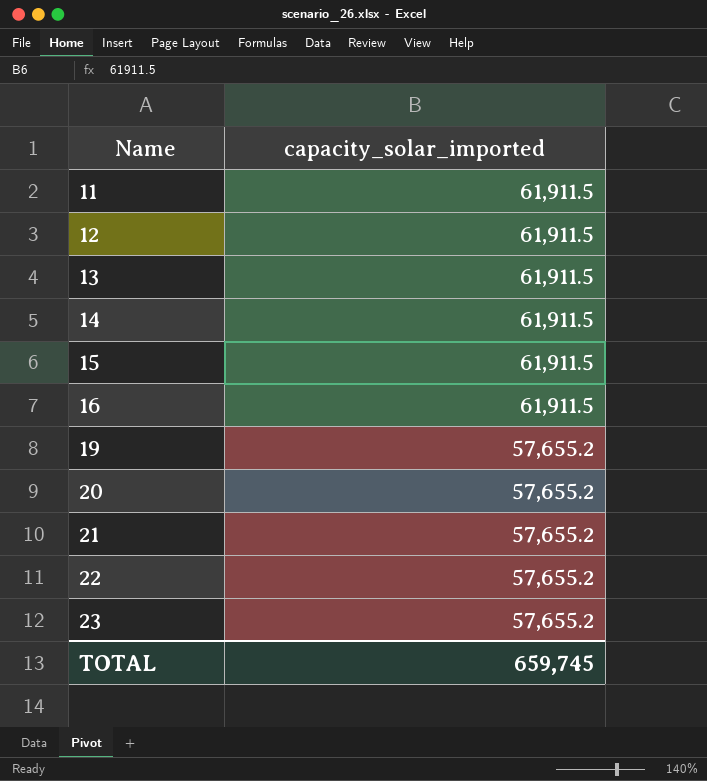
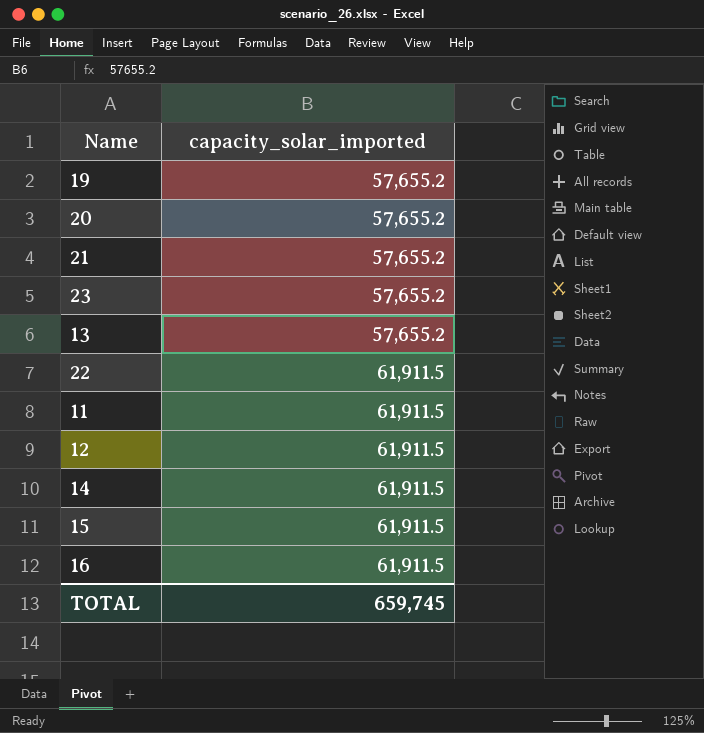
row order: Name ascending -> capacity_solar_imported ascending
13 | capacity_solar_imported: 61,911.5 -> 57,655.2
22 | capacity_solar_imported: 57,655.2 -> 61,911.5

